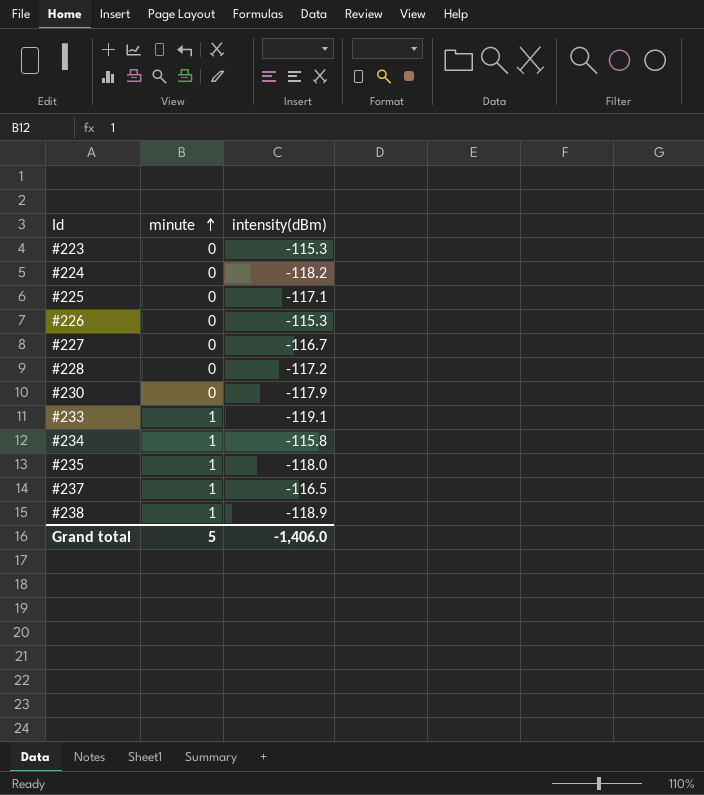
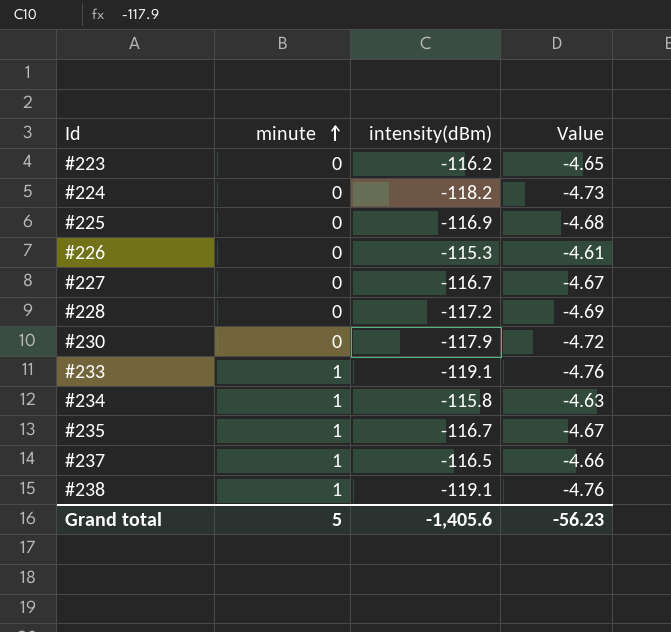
column Value | formula: none -> [intensity(dBm)] * 0.04
#223 | intensity(dBm): -115.3 -> -116.2
#225 | intensity(dBm): -117.1 -> -116.9
#235 | intensity(dBm): -118.0 -> -116.7
#238 | intensity(dBm): -118.9 -> -119.1
Grand total | intensity(dBm): -1,406.0 -> -1,405.6

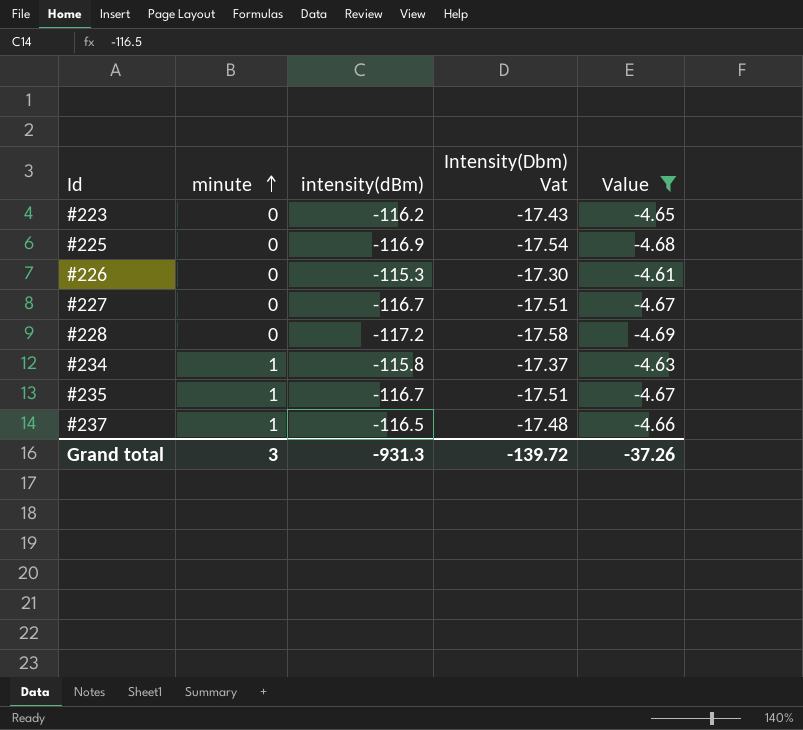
filter: none -> Value >= -4.69
column Intensity(Dbm) Vat | formula: none -> [intensity(dBm)] * 0.15
Grand total | minute: 5 -> 3
Grand total | intensity(dBm): -1,405.6 -> -931.3
Grand total | Value: -56.23 -> -37.26

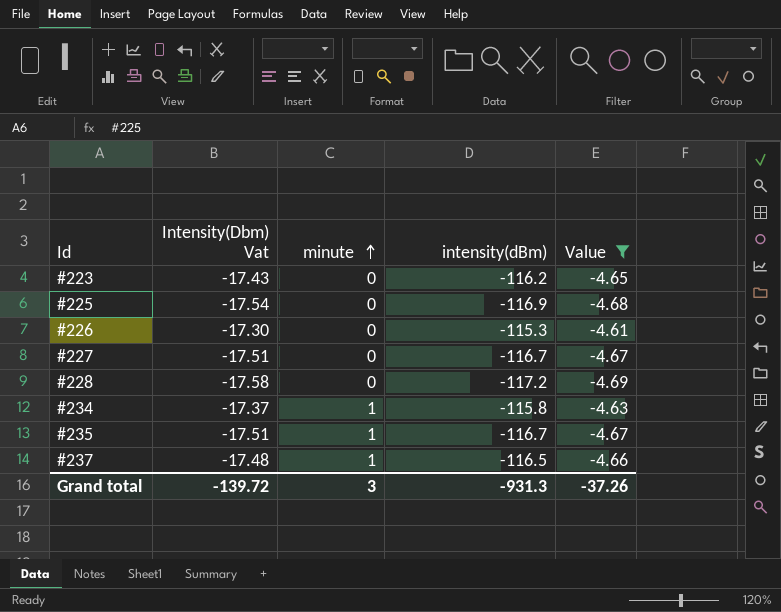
column Intensity(Dbm) Vat | position: 4 -> 2

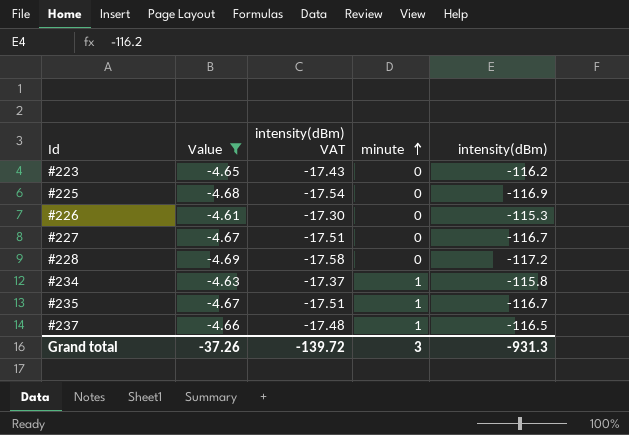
column Value | position: 5 -> 2
column name: Intensity(Dbm) Vat -> intensity(dBm) VAT

